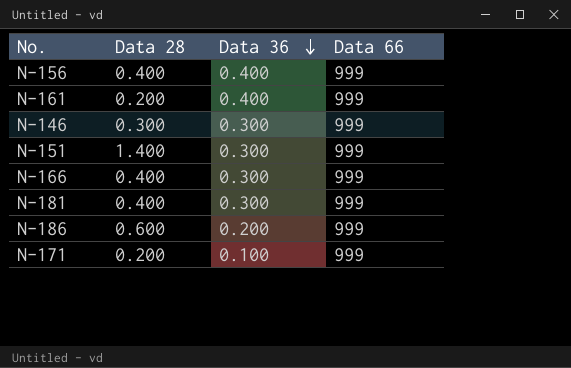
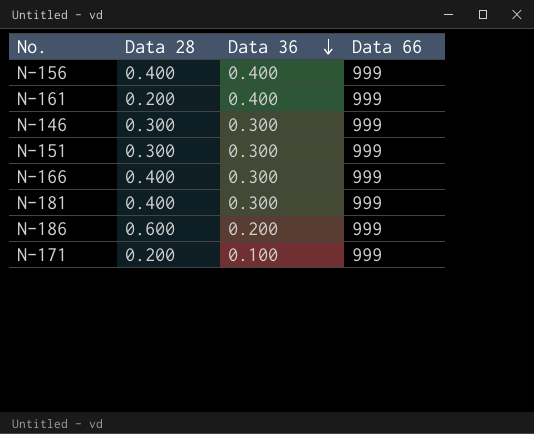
N-151 | Data 28: 1.400 -> 0.300

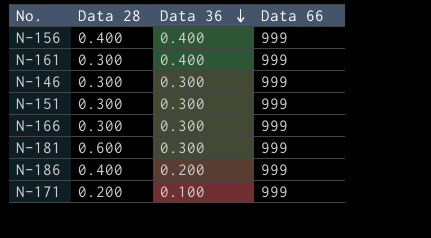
N-161 | Data 28: 0.200 -> 0.300
N-166 | Data 28: 0.400 -> 0.300
N-181 | Data 28: 0.400 -> 0.600
N-186 | Data 28: 0.600 -> 0.400

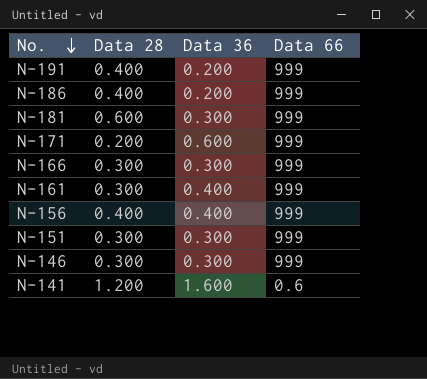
row order: Data 36 descending -> No. descending
row N-191: none -> 0.400 | 0.200 | 999
N-171 | Data 36: 0.100 -> 0.600
row N-141: none -> 1.200 | 1.600 | 0.6

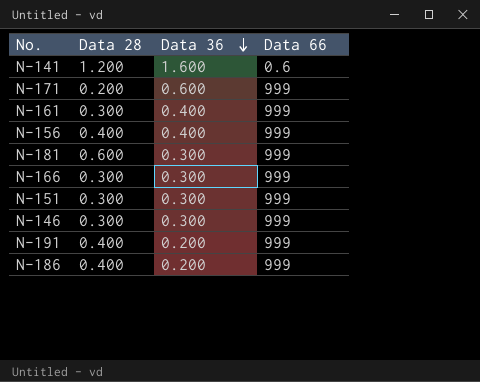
row order: No. descending -> Data 36 descending

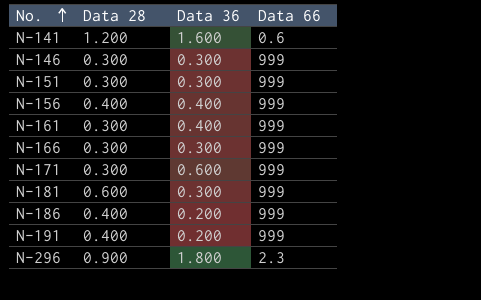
row order: Data 36 descending -> No. ascending
N-171 | Data 28: 0.200 -> 0.300
row N-296: none -> 0.900 | 1.800 | 2.3

